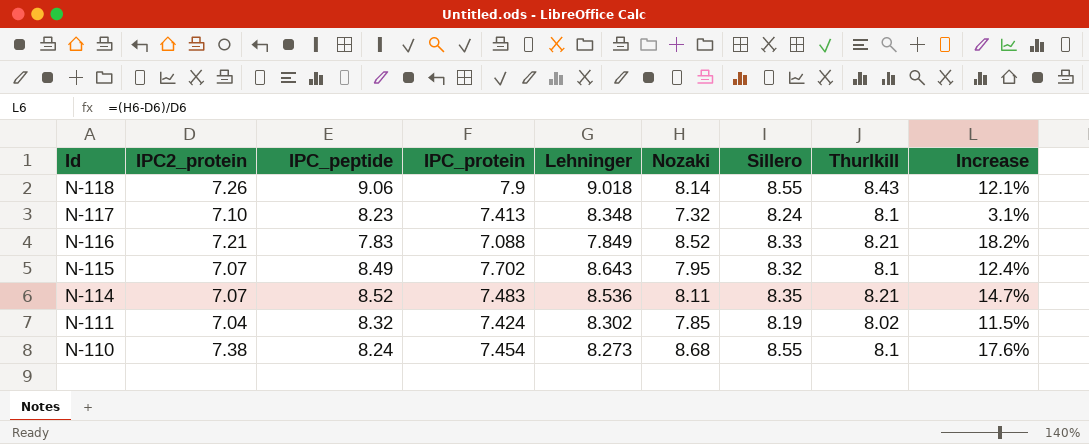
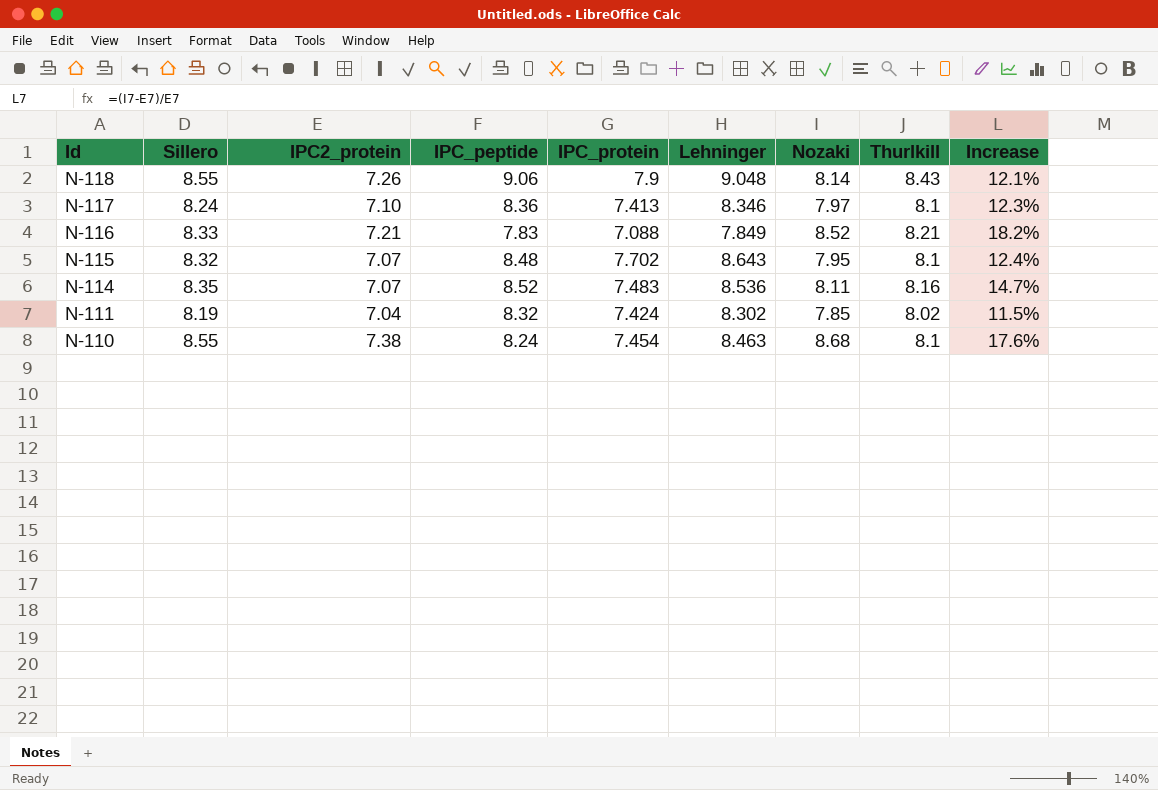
column Sillero | position: 7 -> 2
N-118 | Lehninger: 9.018 -> 9.048
N-117 | IPC_peptide: 8.23 -> 8.36
N-117 | Lehninger: 8.348 -> 8.346
N-117 | Nozaki: 7.32 -> 7.97
N-117 | Increase: 3.1% -> 12.3%
N-115 | IPC_peptide: 8.49 -> 8.48
N-114 | Thurlkill: 8.21 -> 8.16
N-110 | Lehninger: 8.273 -> 8.463

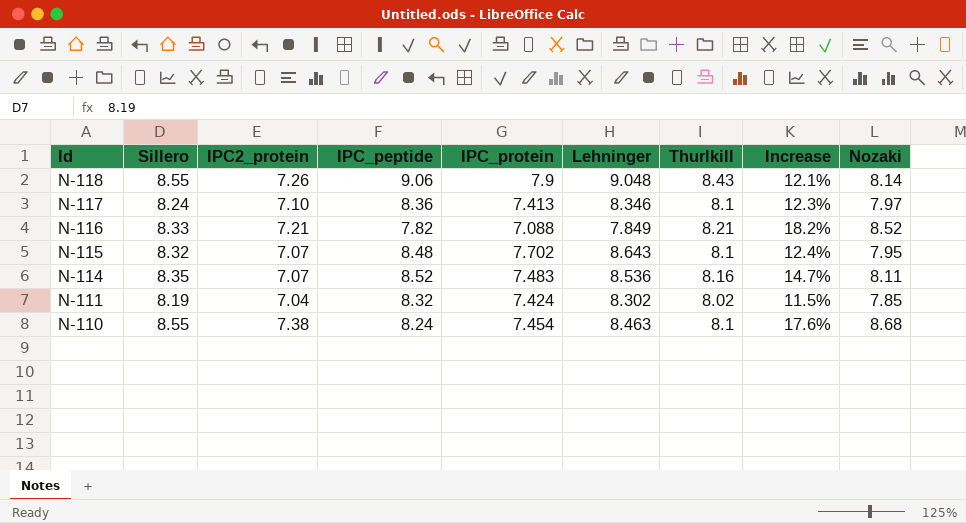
column Nozaki | position: 7 -> 9
N-116 | IPC_peptide: 7.83 -> 7.82

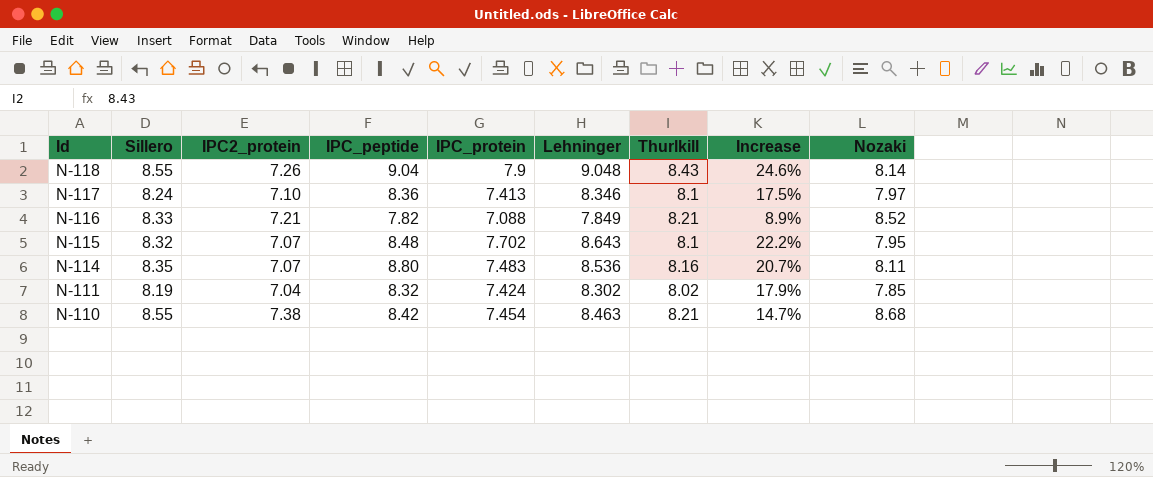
column Increase | formula: ([Nozaki] - [IPC2_protein]) / [IPC2_protein] -> ([Lehninger] - [IPC2_protein]) / [IPC2_protein]
N-118 | IPC_peptide: 9.06 -> 9.04
N-114 | IPC_peptide: 8.52 -> 8.80
N-110 | IPC_peptide: 8.24 -> 8.42
N-110 | Thurlkill: 8.1 -> 8.21

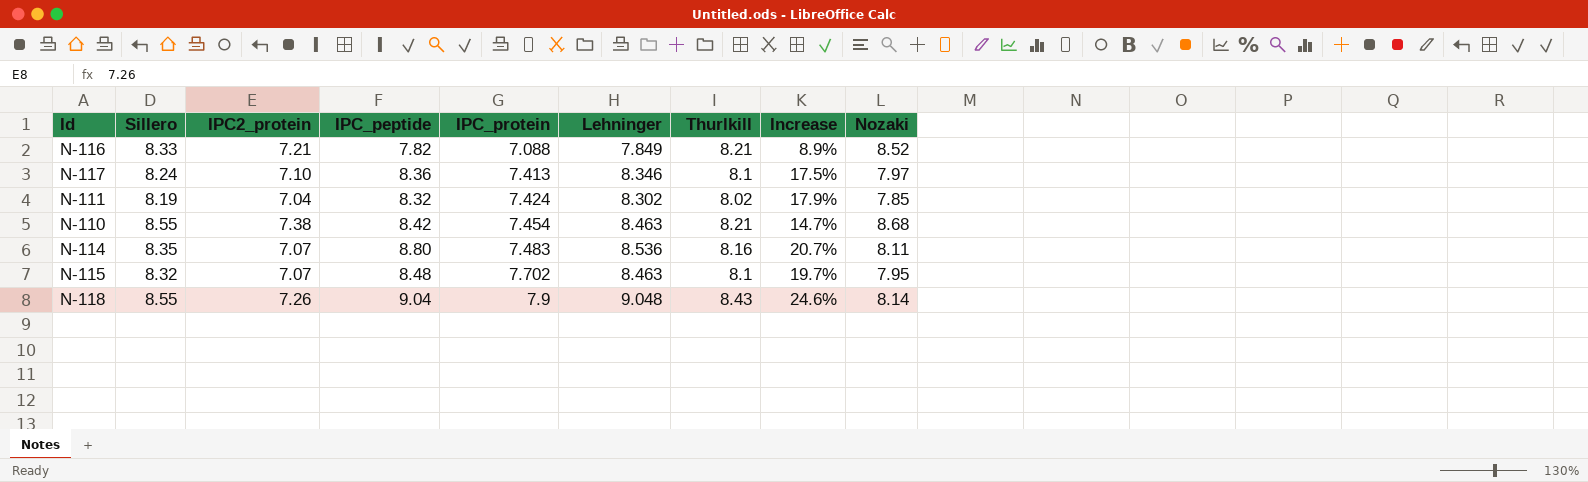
row order: Id descending -> IPC_protein ascending
N-115 | Lehninger: 8.643 -> 8.463
N-115 | Increase: 22.2% -> 19.7%

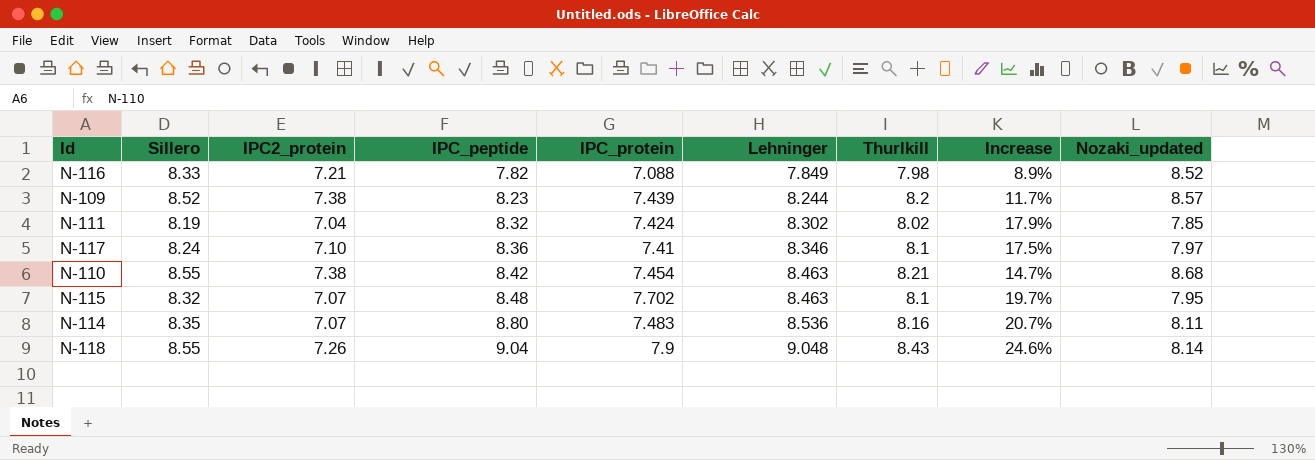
row order: IPC_protein ascending -> IPC_peptide ascending
column name: Nozaki -> Nozaki_updated
N-116 | Thurlkill: 8.21 -> 7.98
row N-109: none -> 8.52 | 7.38 | 8.23 | 7.439 | 8.244 | 8.2 | 11.7% | 8.57
N-117 | IPC_protein: 7.413 -> 7.41

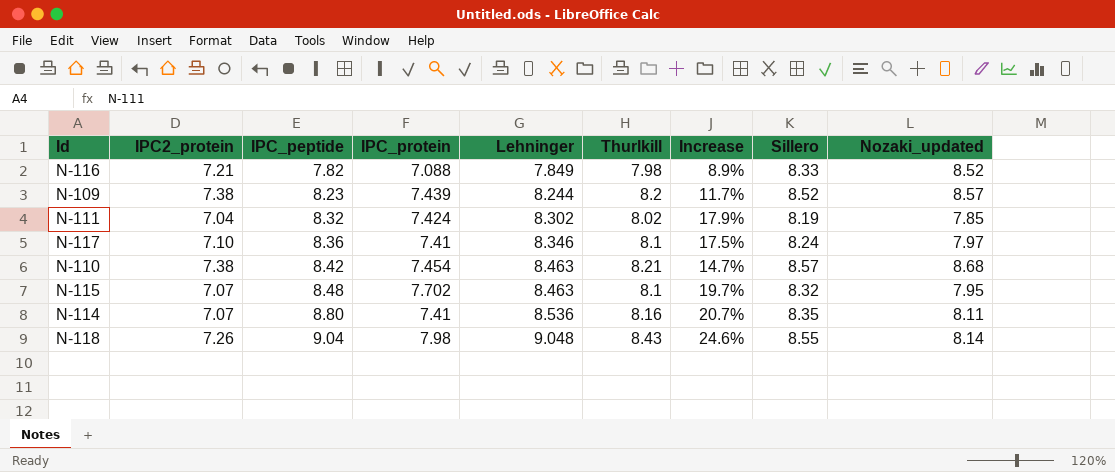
column Sillero | position: 2 -> 8
N-110 | Sillero: 8.55 -> 8.57
N-114 | IPC_protein: 7.483 -> 7.41
N-118 | IPC_protein: 7.9 -> 7.98

